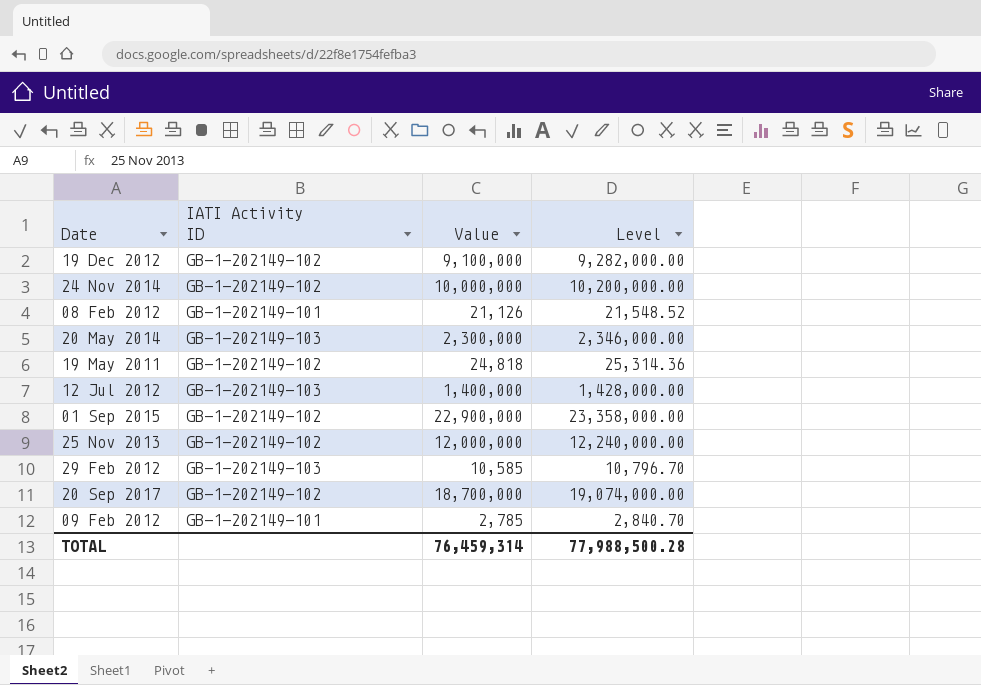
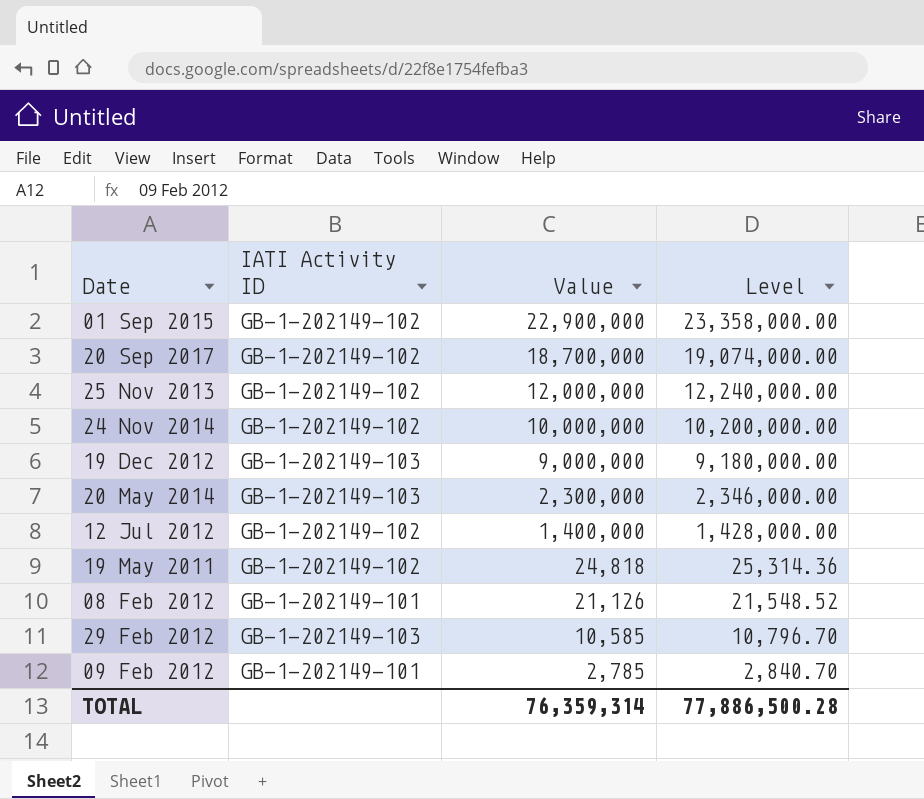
row order: none -> Value descending
19 Dec 2012 | IATI Activity ID: GB-1-202149-102 -> GB-1-202149-103
19 Dec 2012 | Value: 9,100,000 -> 9,000,000
19 Dec 2012 | Level: 9,282,000.00 -> 9,180,000.00
12 Jul 2012 | IATI Activity ID: GB-1-202149-103 -> GB-1-202149-102
TOTAL | Value: 76,459,314 -> 76,359,314
TOTAL | Level: 77,988,500.28 -> 77,886,500.28

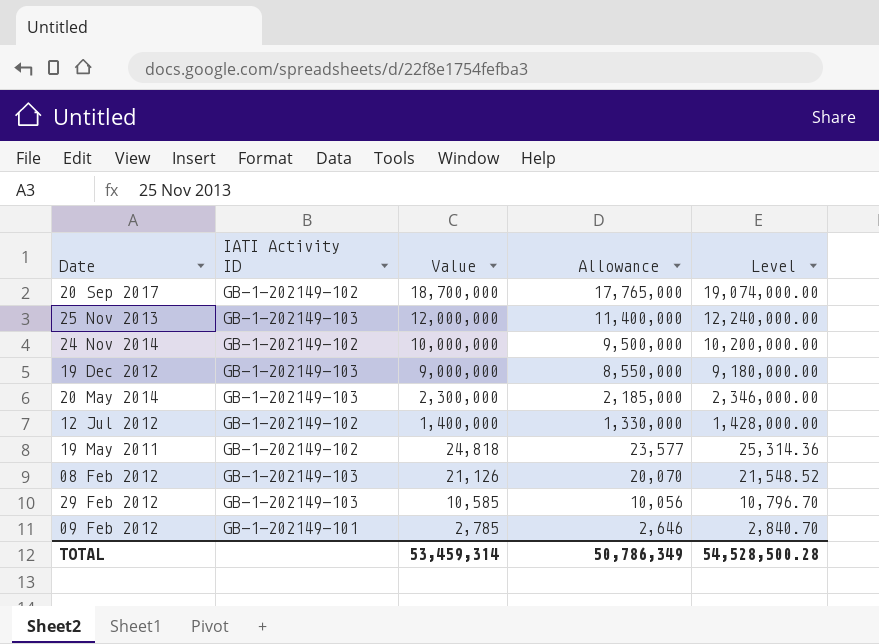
column Allowance | formula: none -> [Value] * 0.95
row 01 Sep 2015: GB-1-202149-102 | 22,900,000 | 23,358,000.00 -> none
25 Nov 2013 | IATI Activity ID: GB-1-202149-102 -> GB-1-202149-103
08 Feb 2012 | IATI Activity ID: GB-1-202149-101 -> GB-1-202149-103
TOTAL | Value: 76,359,314 -> 53,459,314
TOTAL | Level: 77,886,500.28 -> 54,528,500.28

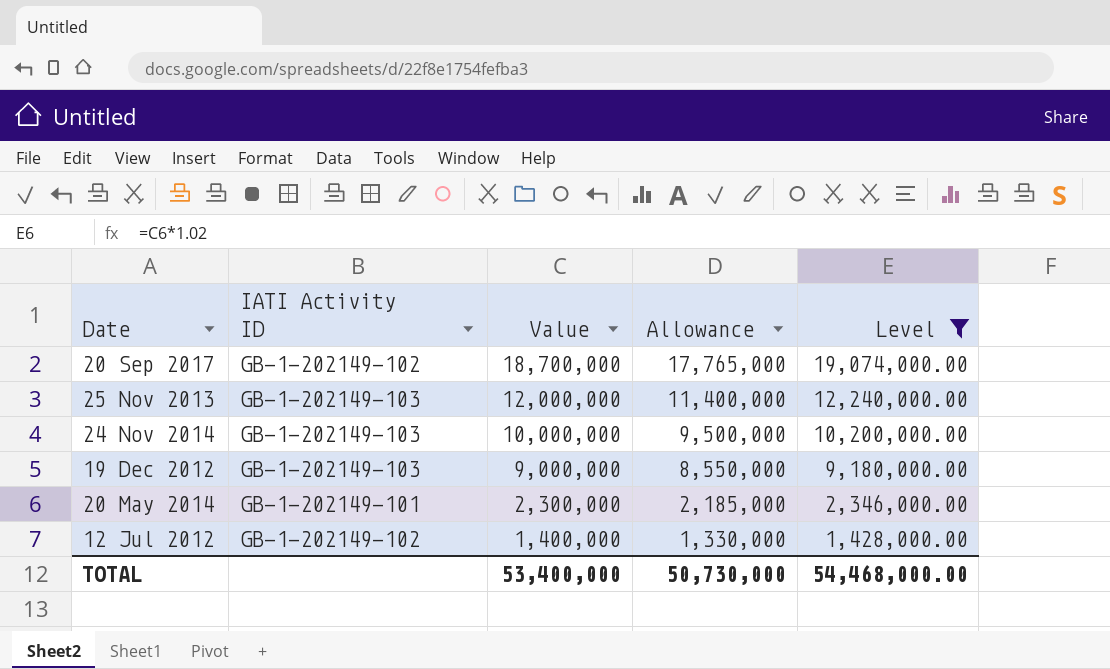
filter: none -> Level >= 1,428,000.00
24 Nov 2014 | IATI Activity ID: GB-1-202149-102 -> GB-1-202149-103
20 May 2014 | IATI Activity ID: GB-1-202149-103 -> GB-1-202149-101
TOTAL | Value: 53,459,314 -> 53,400,000
TOTAL | Allowance: 50,786,349 -> 50,730,000
TOTAL | Level: 54,528,500.28 -> 54,468,000.00

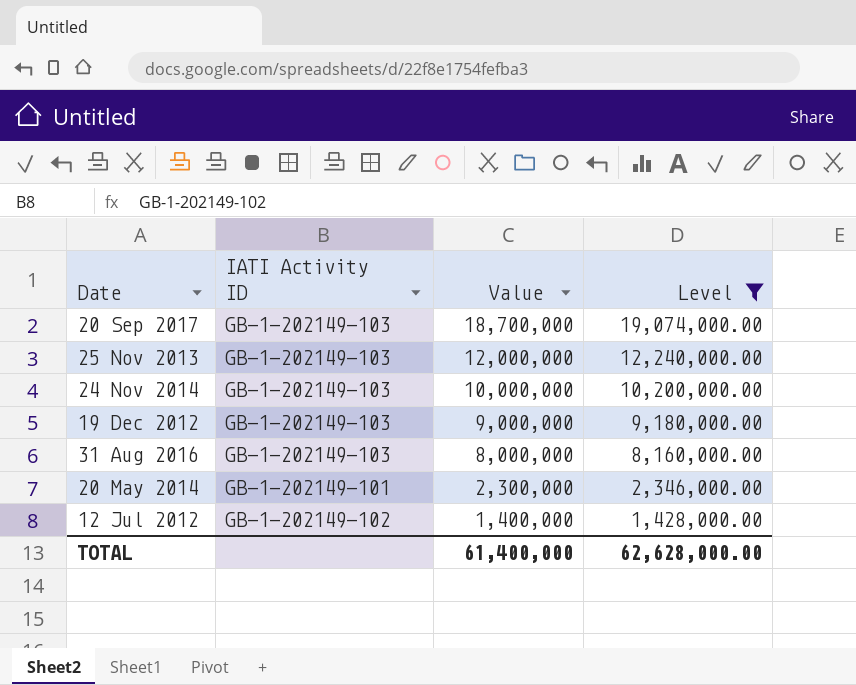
column Allowance | formula: [Value] * 0.95 -> none
20 Sep 2017 | IATI Activity ID: GB-1-202149-102 -> GB-1-202149-103
row 31 Aug 2016: none -> GB-1-202149-103 | 8,000,000 | 8,160,000.00
TOTAL | Value: 53,400,000 -> 61,400,000
TOTAL | Level: 54,468,000.00 -> 62,628,000.00

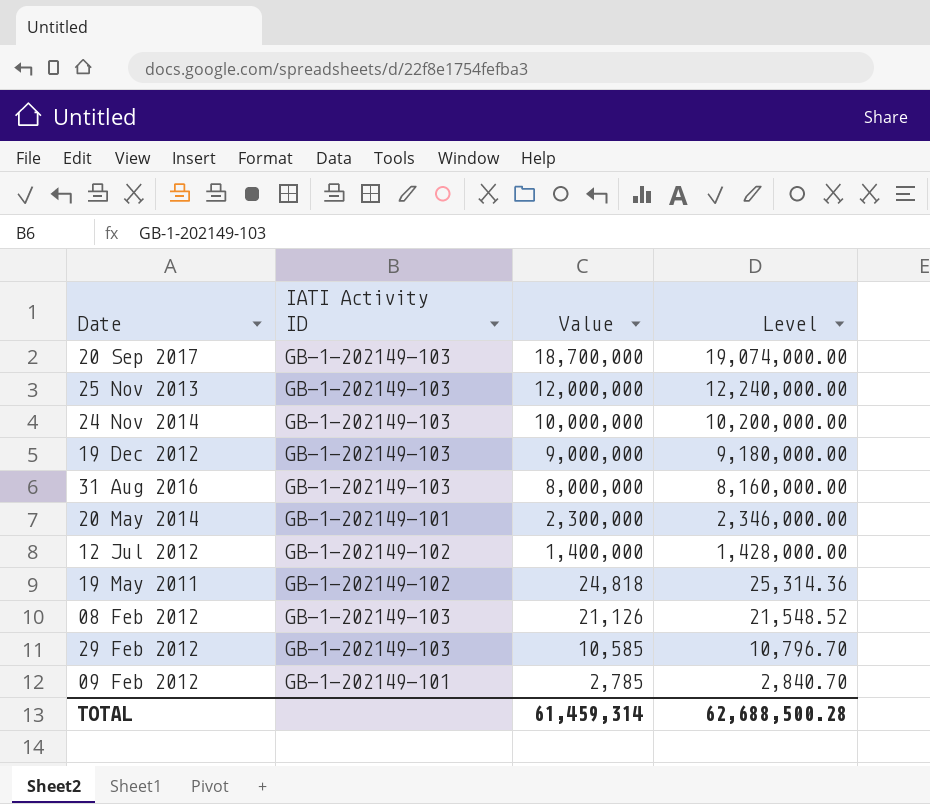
filter: Level >= 1,428,000.00 -> none
TOTAL | Value: 61,400,000 -> 61,459,314
TOTAL | Level: 62,628,000.00 -> 62,688,500.28

